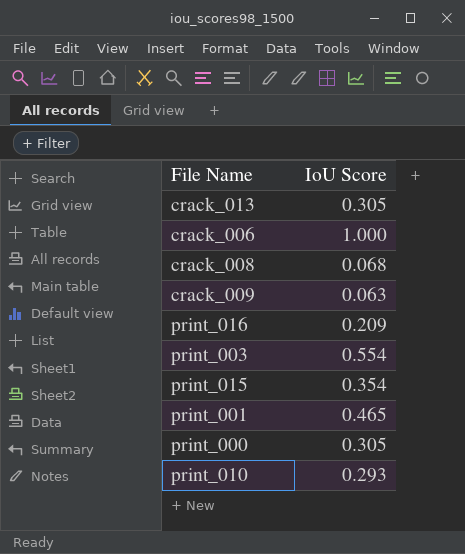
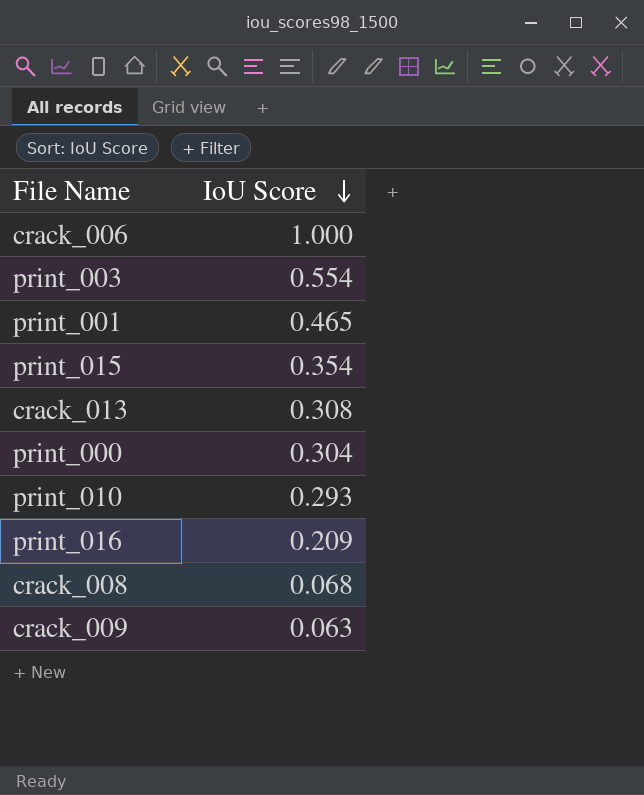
row order: none -> IoU Score descending
crack_013 | IoU Score: 0.305 -> 0.308
print_000 | IoU Score: 0.305 -> 0.304

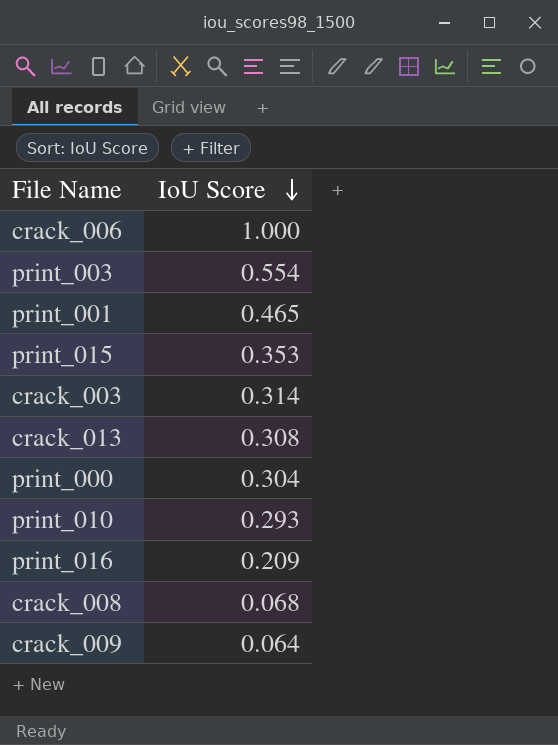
print_015 | IoU Score: 0.354 -> 0.353
row crack_003: none -> 0.314
crack_009 | IoU Score: 0.063 -> 0.064

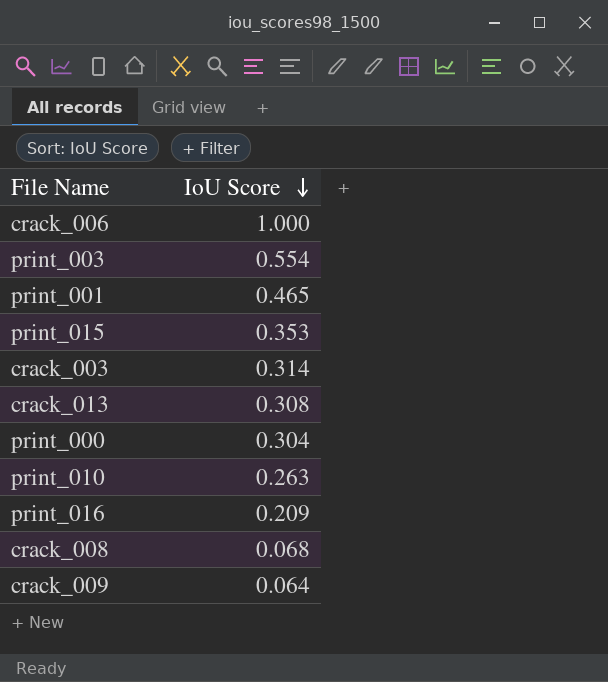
print_010 | IoU Score: 0.293 -> 0.263

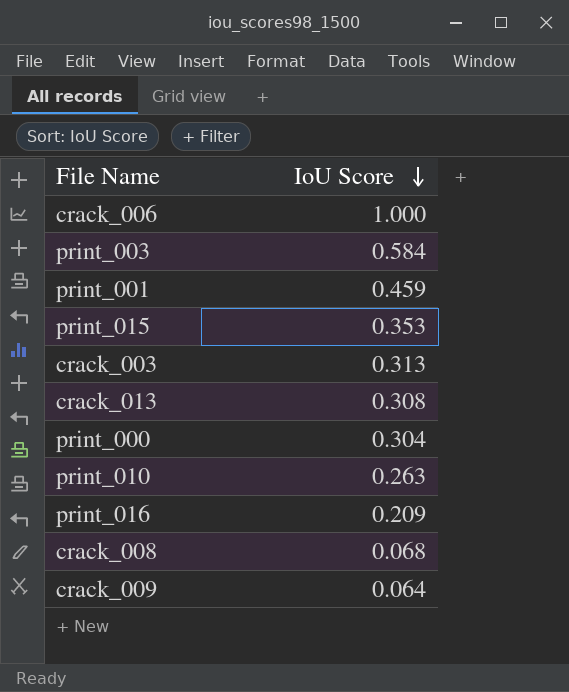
print_003 | IoU Score: 0.554 -> 0.584
print_001 | IoU Score: 0.465 -> 0.459
crack_003 | IoU Score: 0.314 -> 0.313

